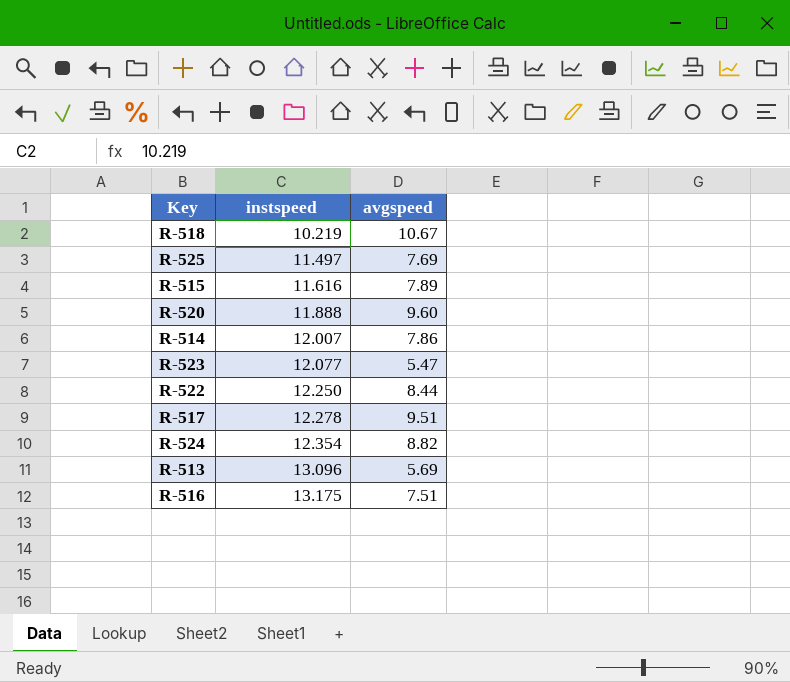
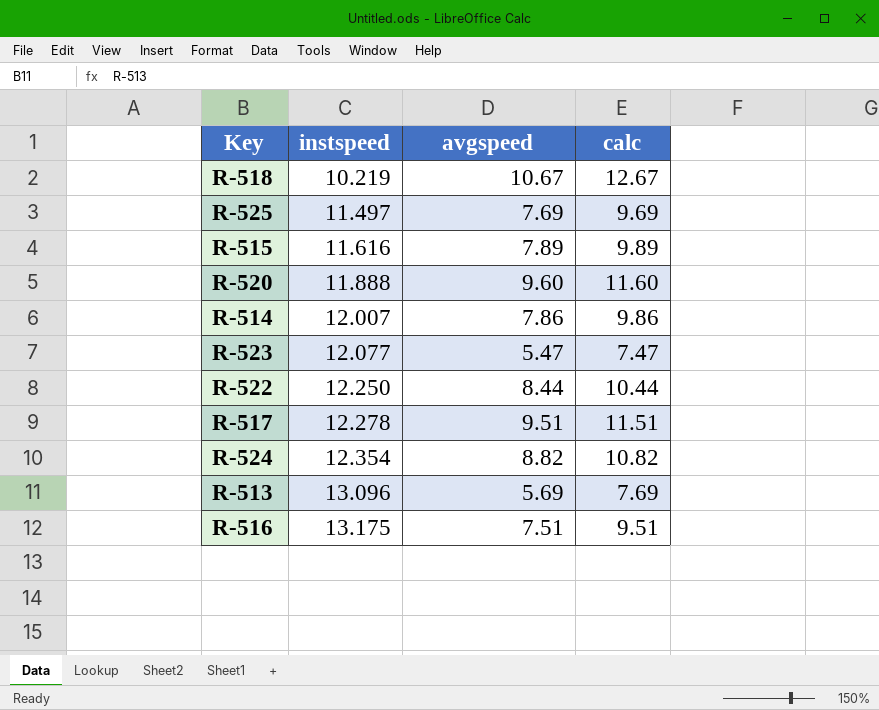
column calc | formula: none -> [avgspeed] + 2

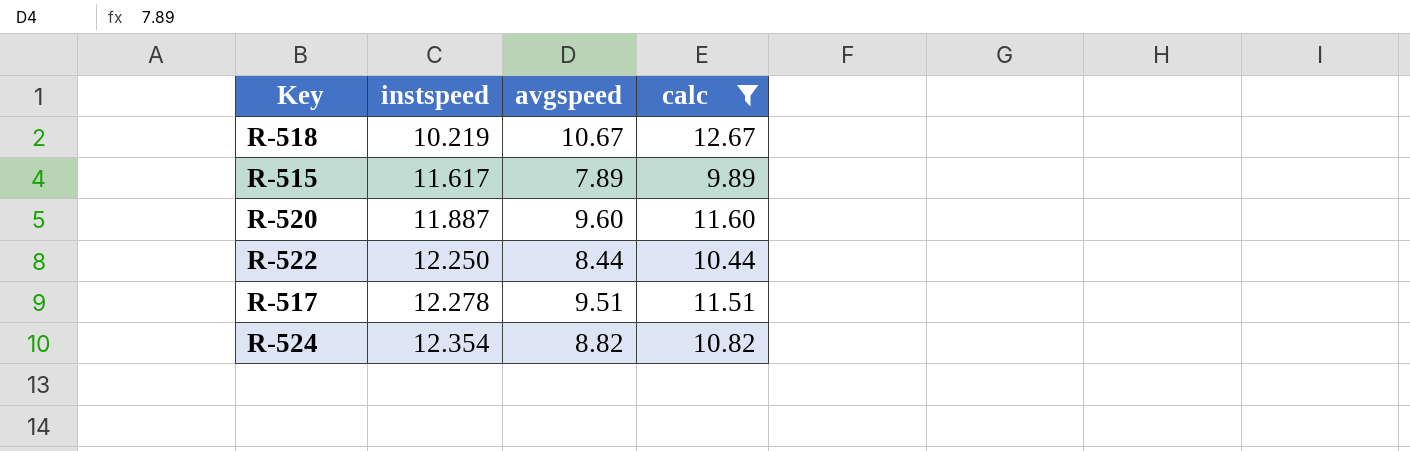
filter: none -> calc >= 9.89
R-515 | instspeed: 11.616 -> 11.617
R-520 | instspeed: 11.888 -> 11.887

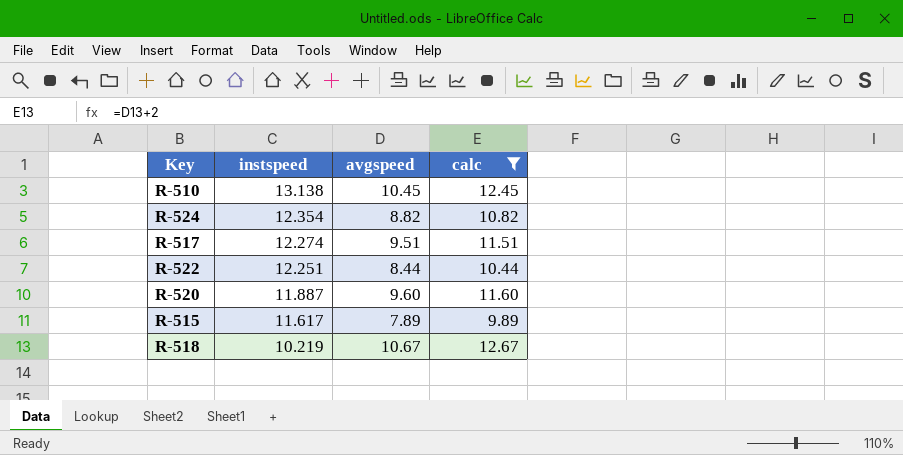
row order: instspeed ascending -> instspeed descending
row R-510: none -> 13.138 | 10.45 | 12.45
R-517 | instspeed: 12.278 -> 12.274
R-522 | instspeed: 12.250 -> 12.251

